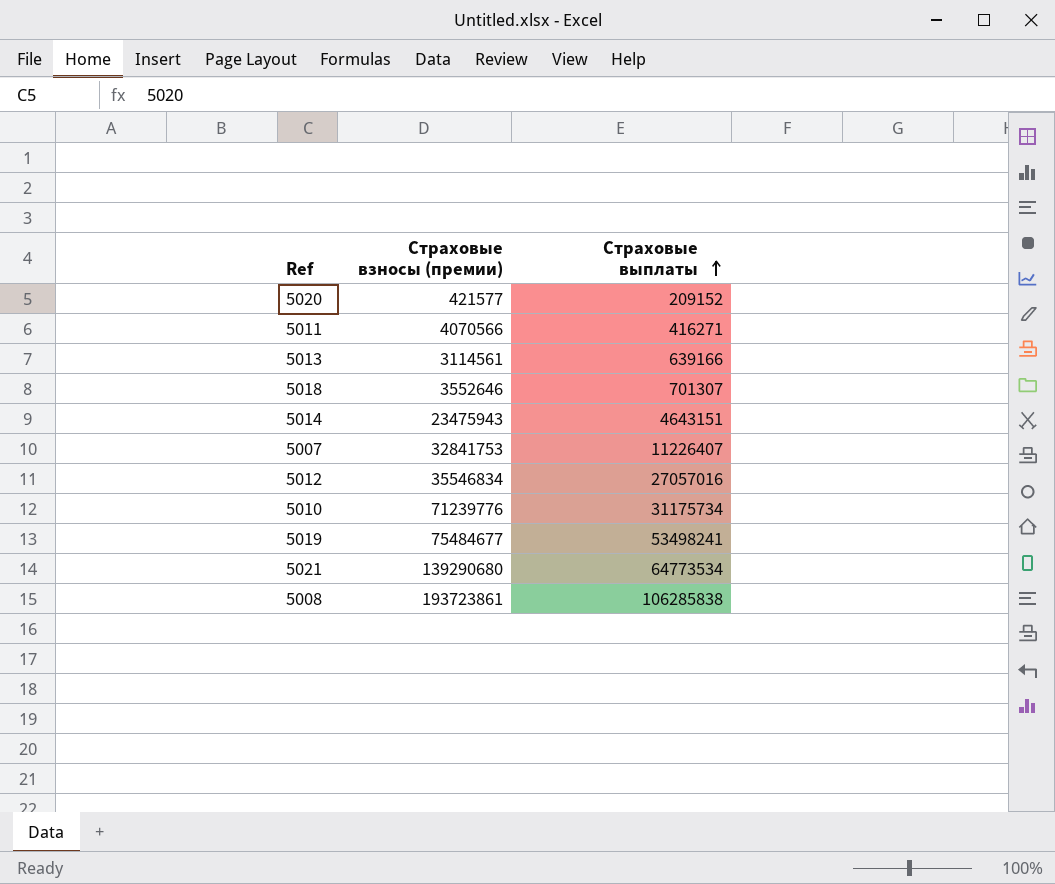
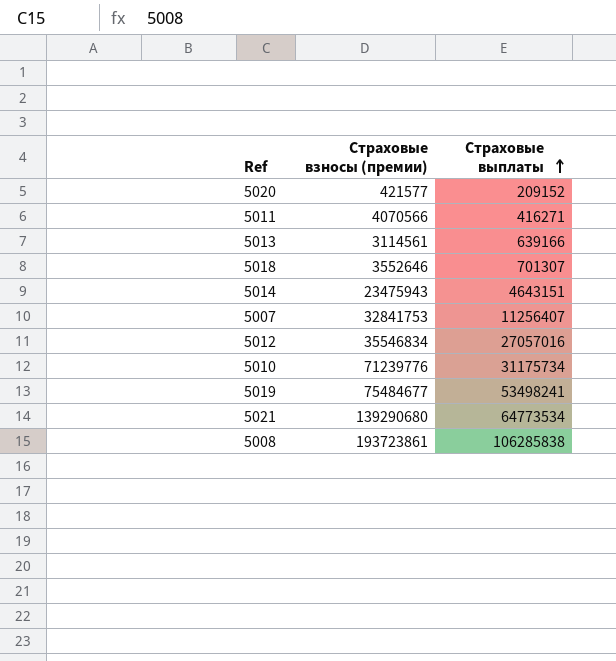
5007 | Страховые выплаты: 11226407 -> 11256407

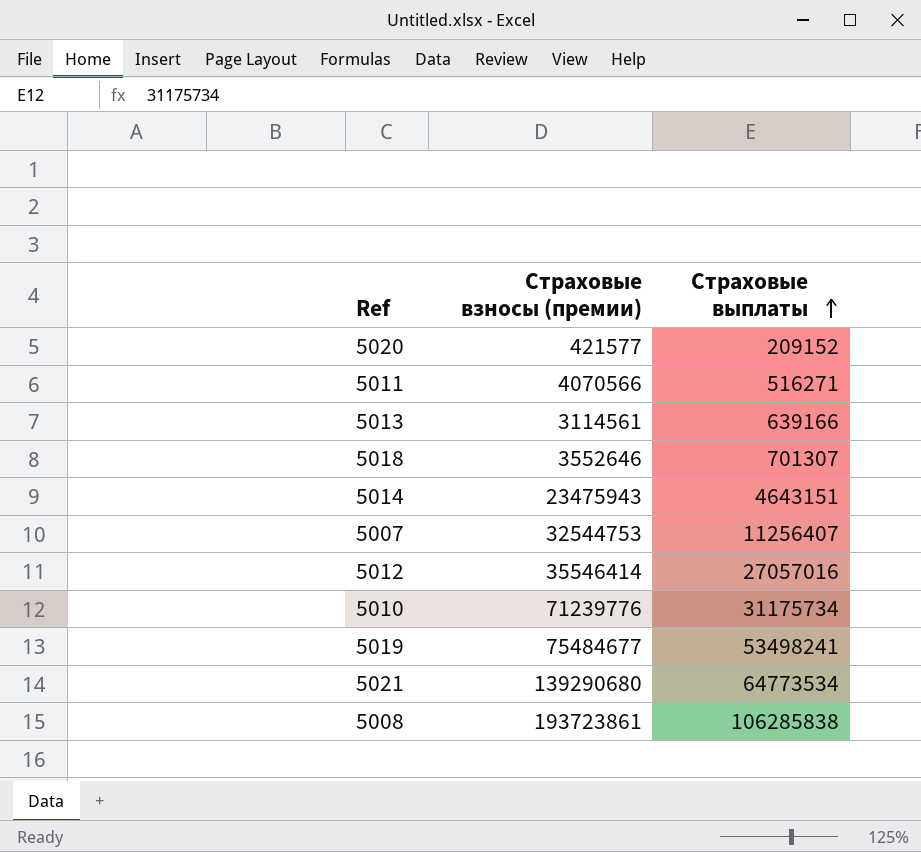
5011 | Страховые выплаты: 416271 -> 516271
5007 | Страховые взносы (премии): 32841753 -> 32544753
5012 | Страховые взносы (премии): 35546834 -> 35546414

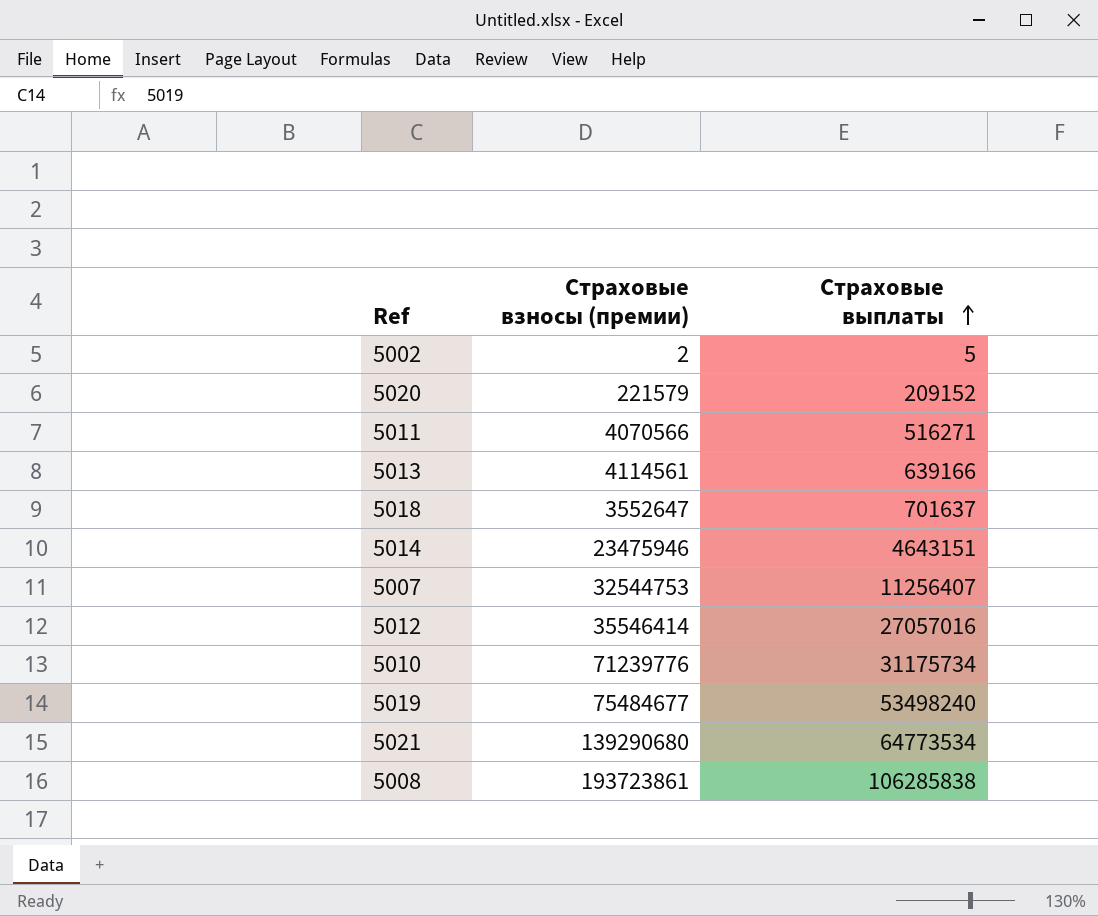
row 5002: none -> 2 | 5
5020 | Страховые взносы (премии): 421577 -> 221579
5013 | Страховые взносы (премии): 3114561 -> 4114561
5018 | Страховые взносы (премии): 3552646 -> 3552647
5018 | Страховые выплаты: 701307 -> 701637
5014 | Страховые взносы (премии): 23475943 -> 23475946
5019 | Страховые выплаты: 53498241 -> 53498240

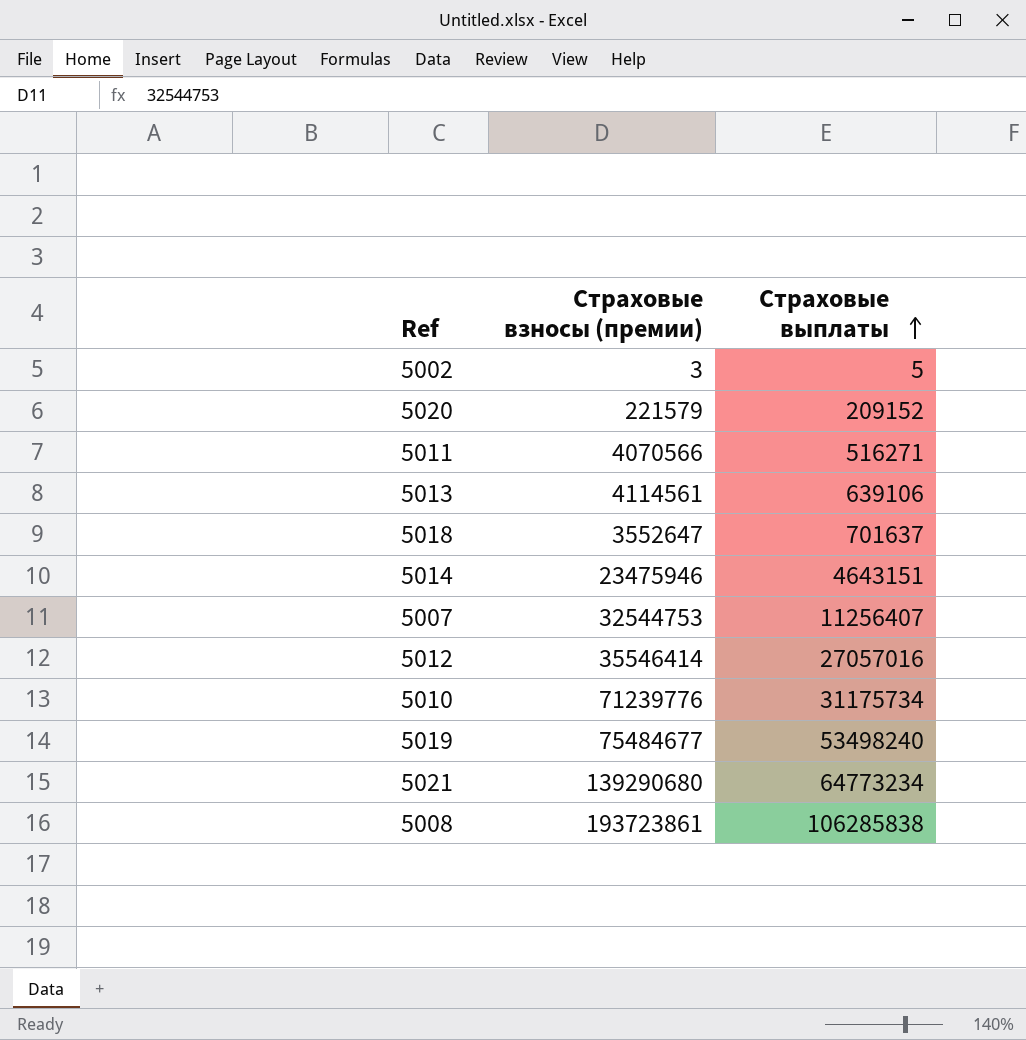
5002 | Страховые взносы (премии): 2 -> 3
5013 | Страховые выплаты: 639166 -> 639106
5021 | Страховые выплаты: 64773534 -> 64773234

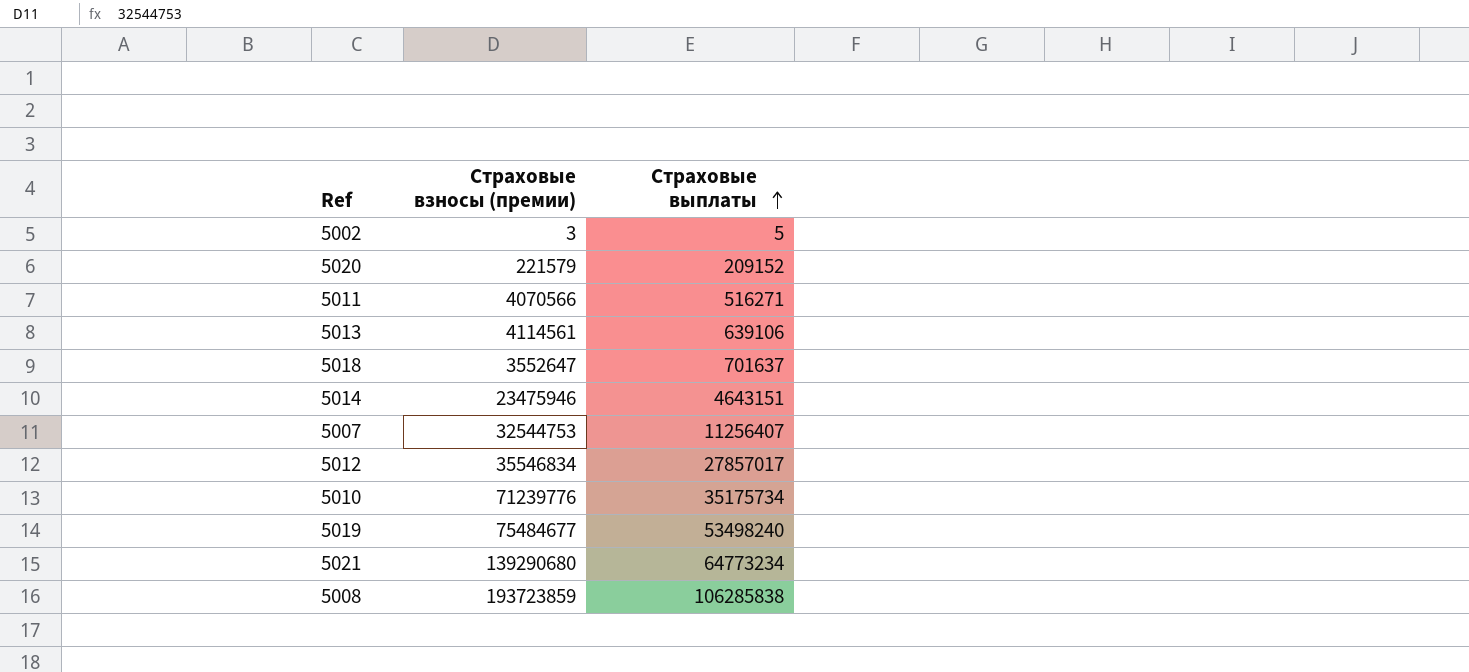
5012 | Страховые взносы (премии): 35546414 -> 35546834
5012 | Страховые выплаты: 27057016 -> 27857017
5010 | Страховые выплаты: 31175734 -> 35175734
5008 | Страховые взносы (премии): 193723861 -> 193723859

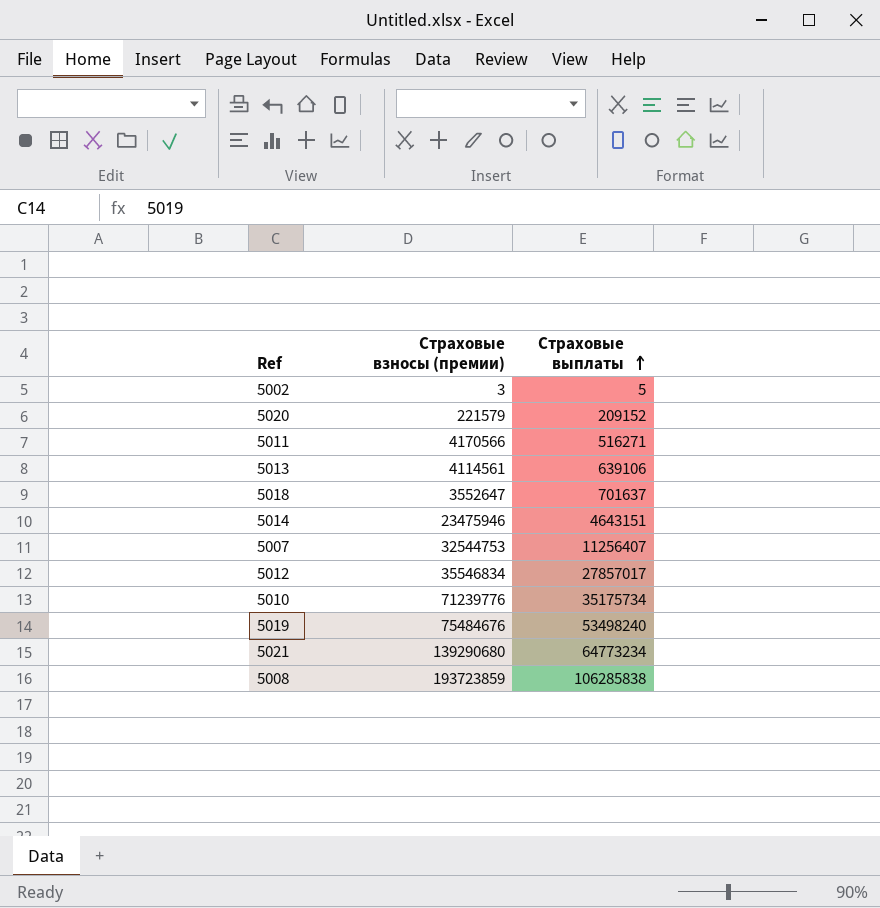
5011 | Страховые взносы (премии): 4070566 -> 4170566
5019 | Страховые взносы (премии): 75484677 -> 75484676

